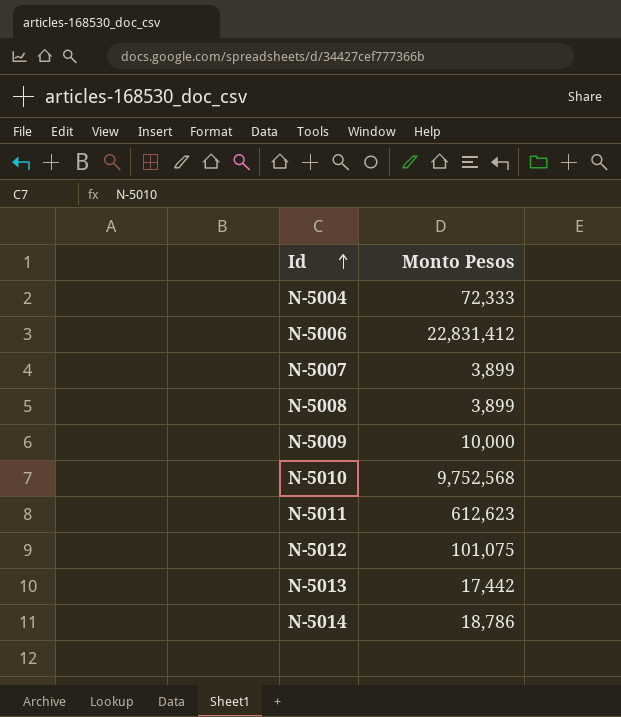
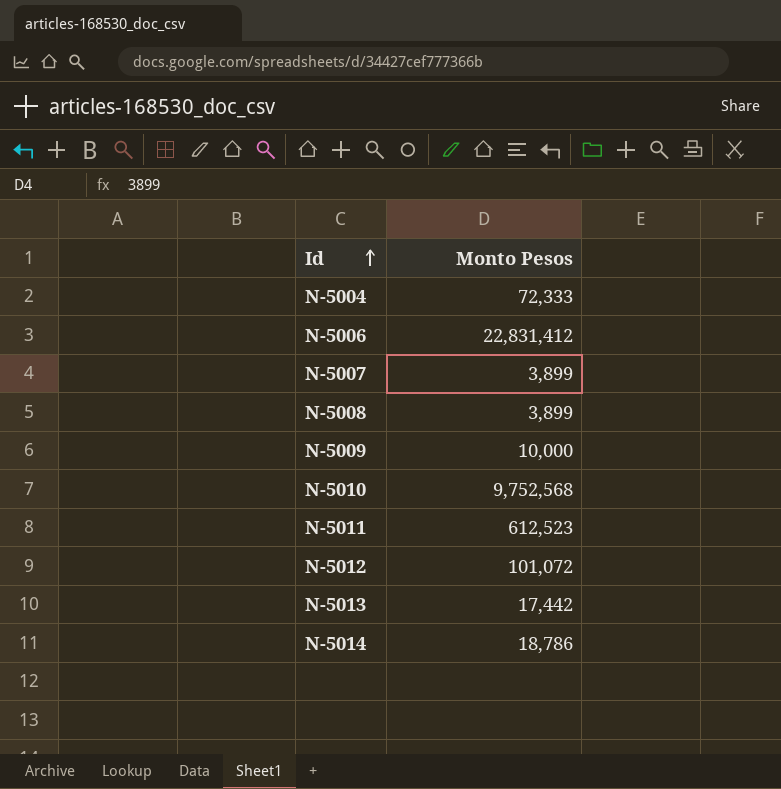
N-5011 | Monto Pesos: 612,623 -> 612,523
N-5012 | Monto Pesos: 101,075 -> 101,072

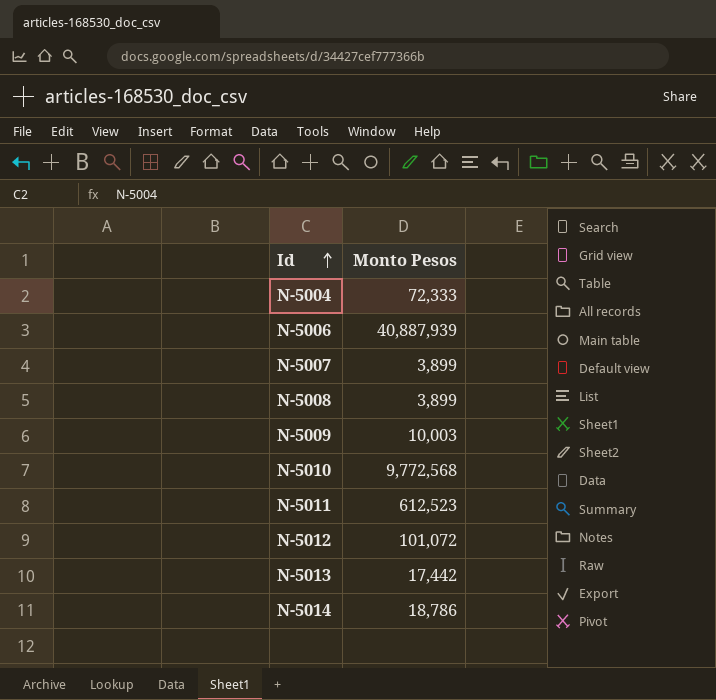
N-5006 | Monto Pesos: 22,831,412 -> 40,887,939
N-5009 | Monto Pesos: 10,000 -> 10,003
N-5010 | Monto Pesos: 9,752,568 -> 9,772,568

